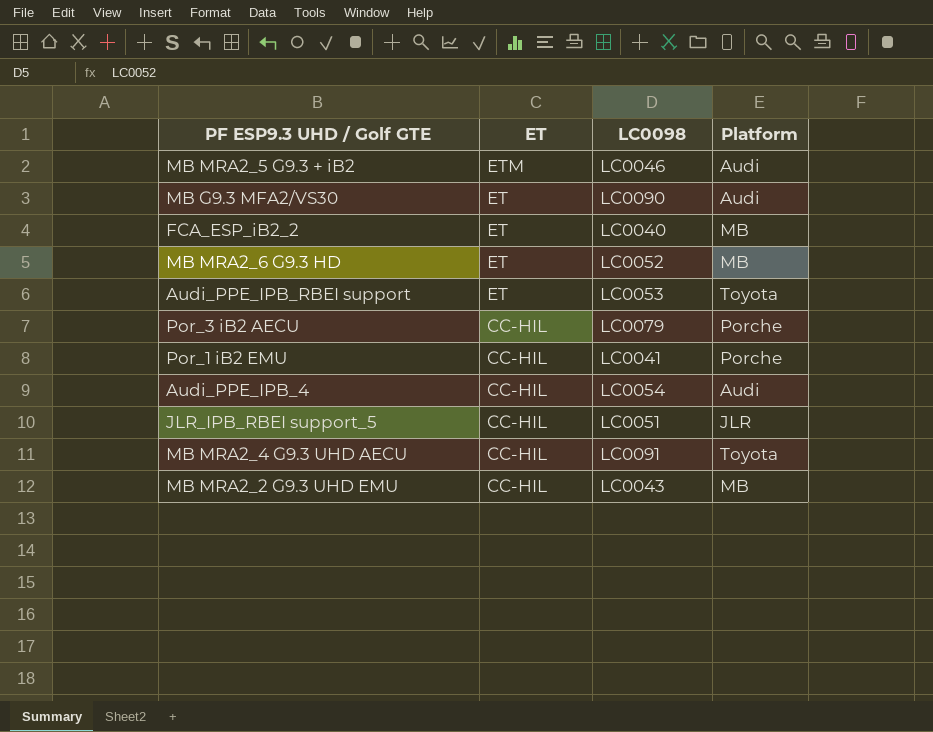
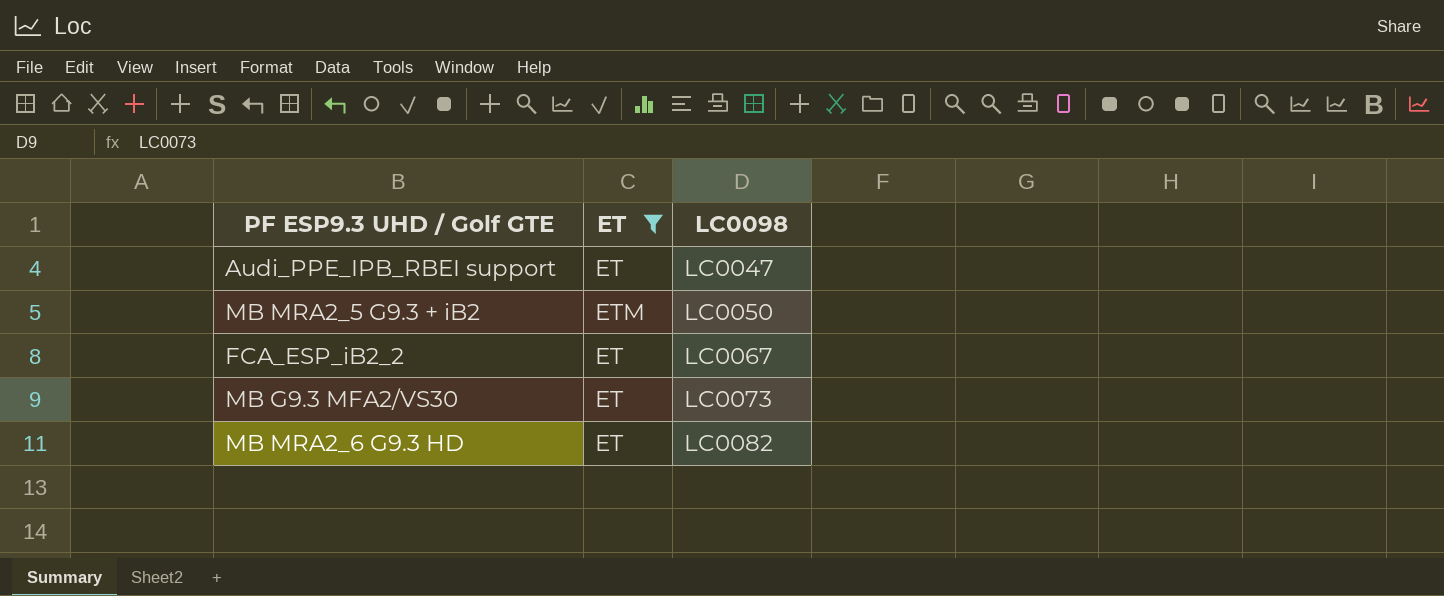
filter: none -> ET != CC-HIL
row order: ET descending -> LC0098 ascending
column Platform | position: 4 -> none
Audi_PPE_IPB_RBEI support | LC0098: LC0053 -> LC0047
MB MRA2_5 G9.3 + iB2 | LC0098: LC0046 -> LC0050
FCA_ESP_iB2_2 | LC0098: LC0040 -> LC0067
MB G9.3 MFA2/VS30 | LC0098: LC0090 -> LC0073
MB MRA2_6 G9.3 HD | LC0098: LC0052 -> LC0082

